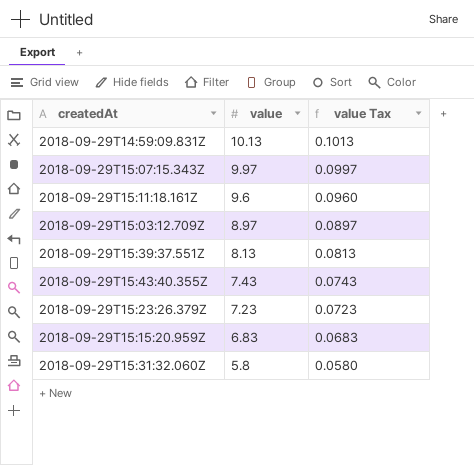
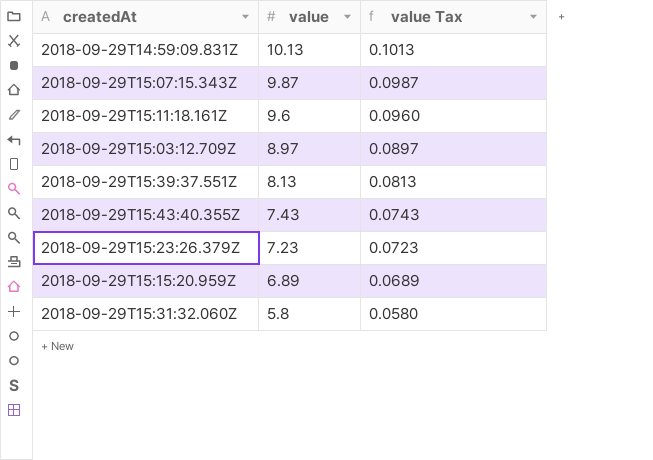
2018-09-29T15:07:15.343Z | value: 9.97 -> 9.87
2018-09-29T15:07:15.343Z | value Tax: 0.0997 -> 0.0987
2018-09-29T15:15:20.959Z | value: 6.83 -> 6.89
2018-09-29T15:15:20.959Z | value Tax: 0.0683 -> 0.0689

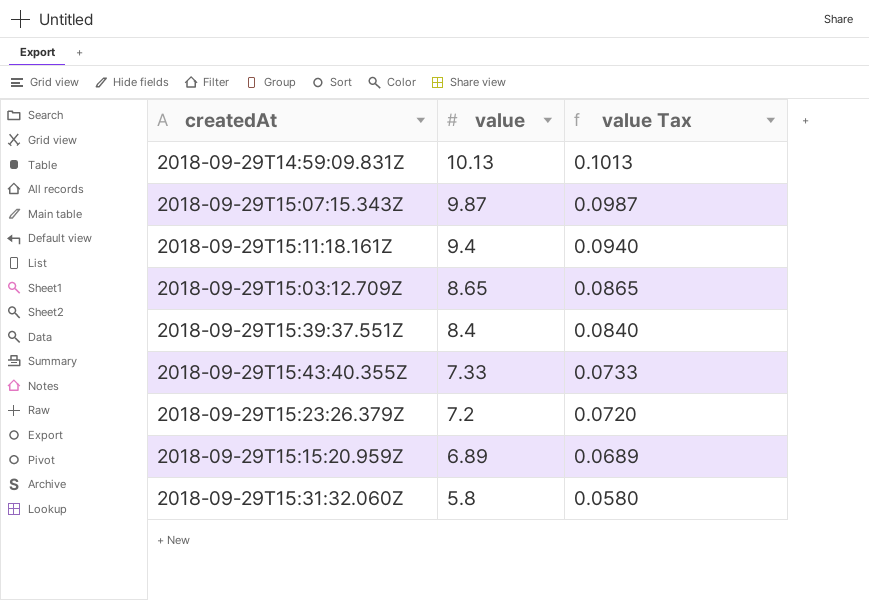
2018-09-29T15:11:18.161Z | value: 9.6 -> 9.4
2018-09-29T15:11:18.161Z | value Tax: 0.0960 -> 0.0940
2018-09-29T15:03:12.709Z | value: 8.97 -> 8.65
2018-09-29T15:03:12.709Z | value Tax: 0.0897 -> 0.0865
2018-09-29T15:39:37.551Z | value: 8.13 -> 8.4
2018-09-29T15:39:37.551Z | value Tax: 0.0813 -> 0.0840
2018-09-29T15:43:40.355Z | value: 7.43 -> 7.33
2018-09-29T15:43:40.355Z | value Tax: 0.0743 -> 0.0733
2018-09-29T15:23:26.379Z | value: 7.23 -> 7.2
2018-09-29T15:23:26.379Z | value Tax: 0.0723 -> 0.0720

